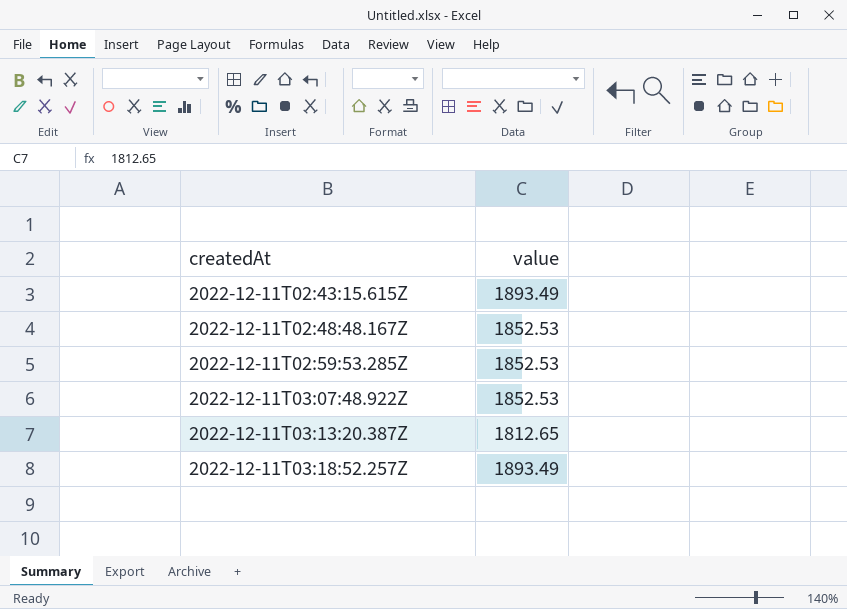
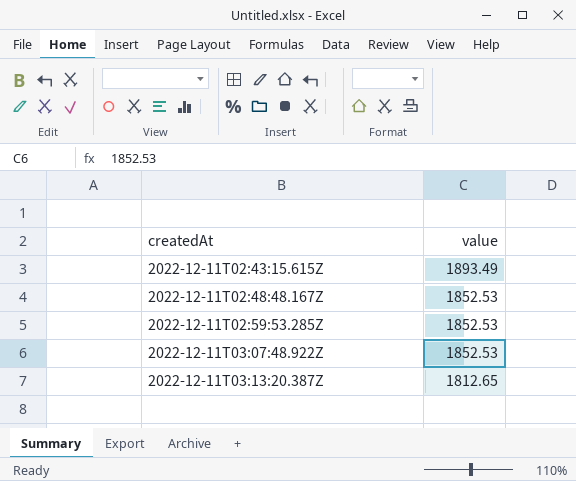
row 2022-12-11T03:18:52.257Z: 1893.49 -> none

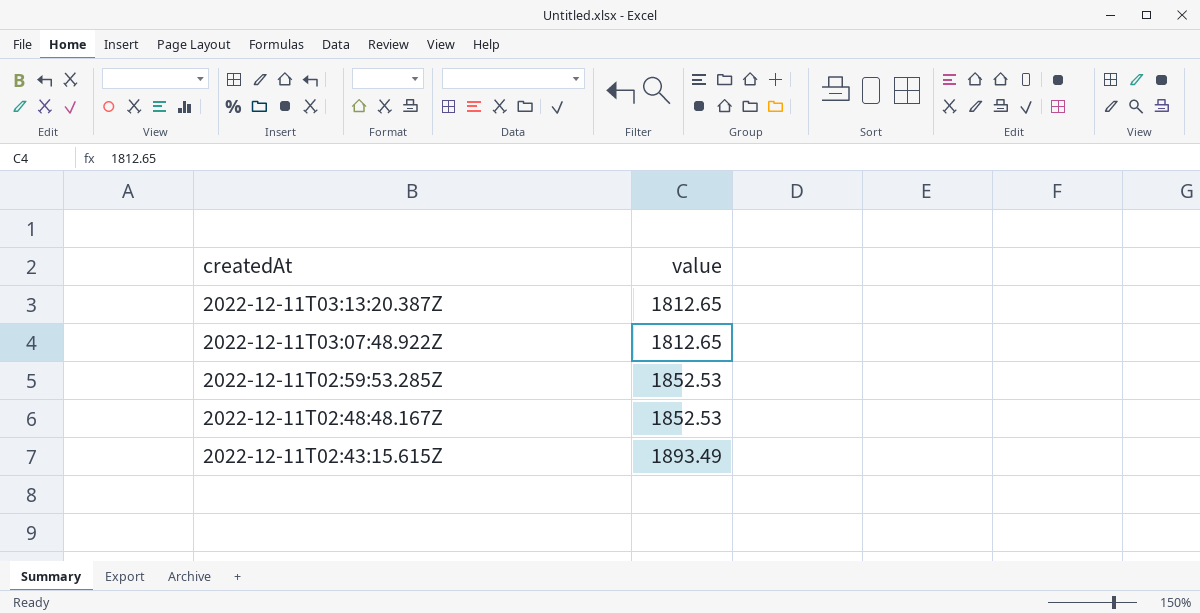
row order: createdAt ascending -> createdAt descending
2022-12-11T03:07:48.922Z | value: 1852.53 -> 1812.65

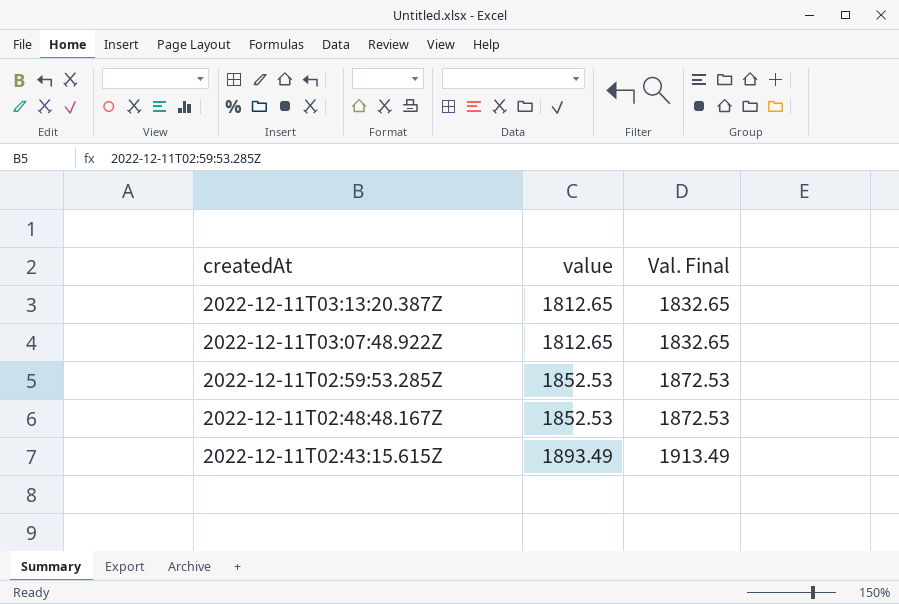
column Val. Final | formula: none -> [value] + 20

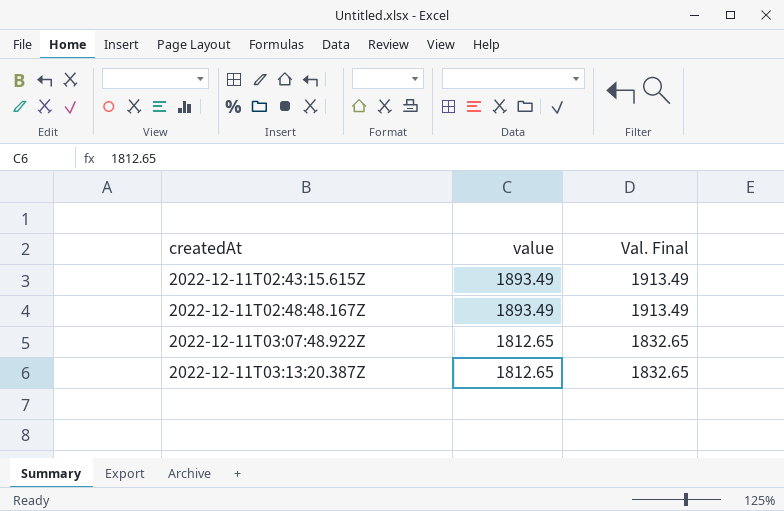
row order: createdAt descending -> createdAt ascending
row 2022-12-11T02:59:53.285Z: 1852.53 | 1872.53 -> none
2022-12-11T02:48:48.167Z | value: 1852.53 -> 1893.49
2022-12-11T02:48:48.167Z | Val. Final: 1872.53 -> 1913.49

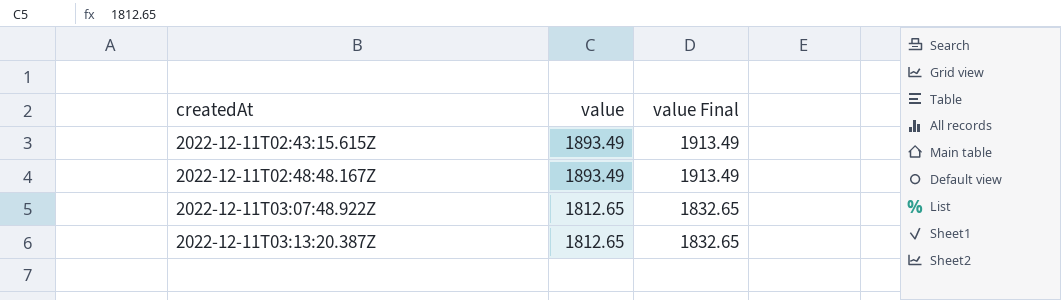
column name: Val. Final -> value Final

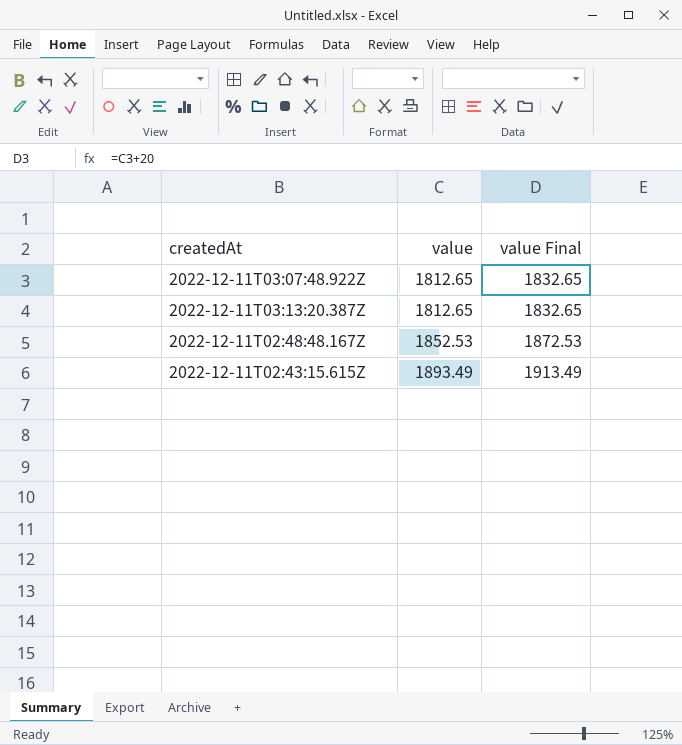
row order: createdAt ascending -> value ascending
2022-12-11T02:48:48.167Z | value: 1893.49 -> 1852.53
2022-12-11T02:48:48.167Z | value Final: 1913.49 -> 1872.53

